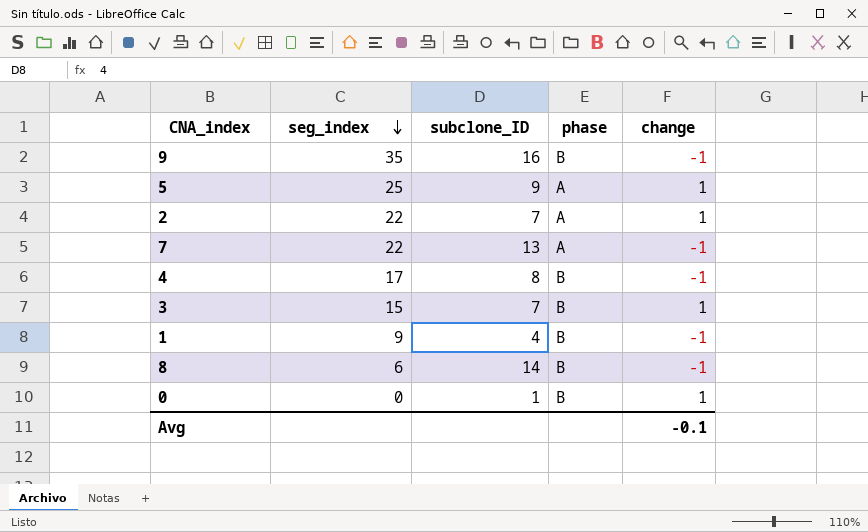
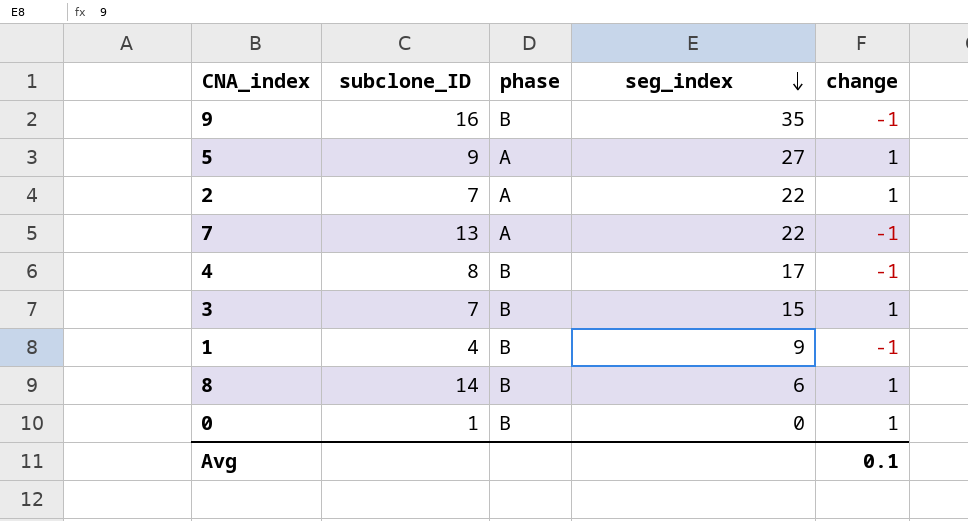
column seg_index | position: 2 -> 4
5 | seg_index: 25 -> 27
8 | change: -1 -> 1
Avg | change: -0.1 -> 0.1

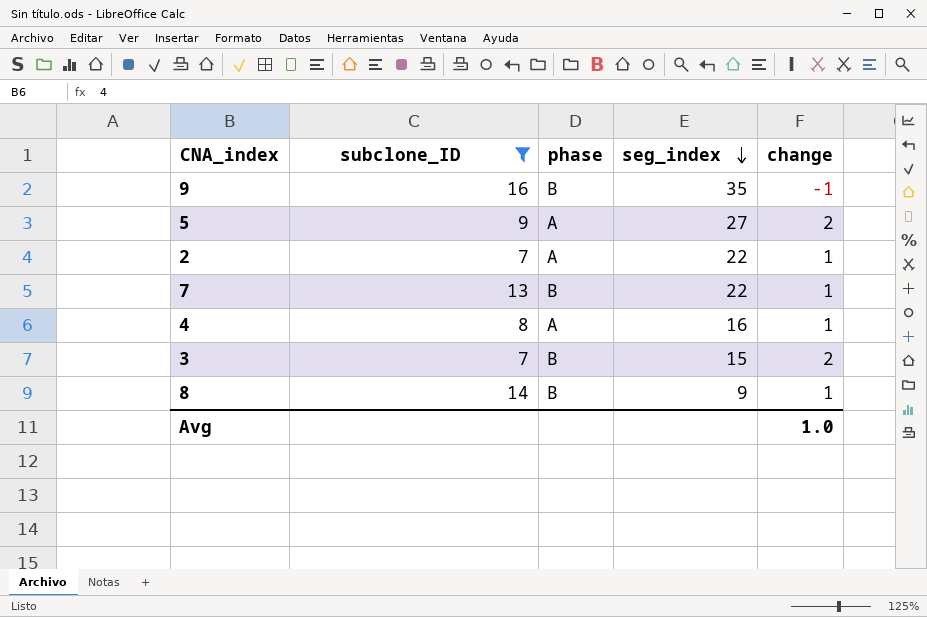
filter: none -> subclone_ID >= 7
5 | change: 1 -> 2
7 | phase: A -> B
7 | change: -1 -> 1
4 | phase: B -> A
4 | seg_index: 17 -> 16
4 | change: -1 -> 1
3 | change: 1 -> 2
8 | seg_index: 6 -> 9
Avg | change: 0.1 -> 1.0

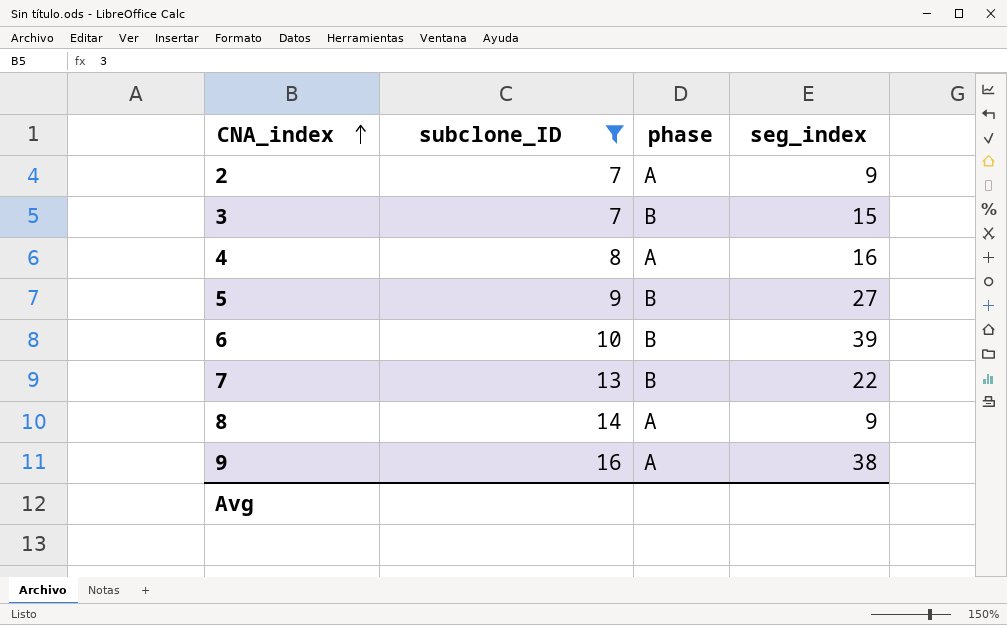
row order: seg_index descending -> CNA_index ascending
column change | position: 5 -> none
2 | seg_index: 22 -> 9
5 | phase: A -> B
row 6: none -> 10 | B | 39
8 | phase: B -> A
9 | phase: B -> A
9 | seg_index: 35 -> 38

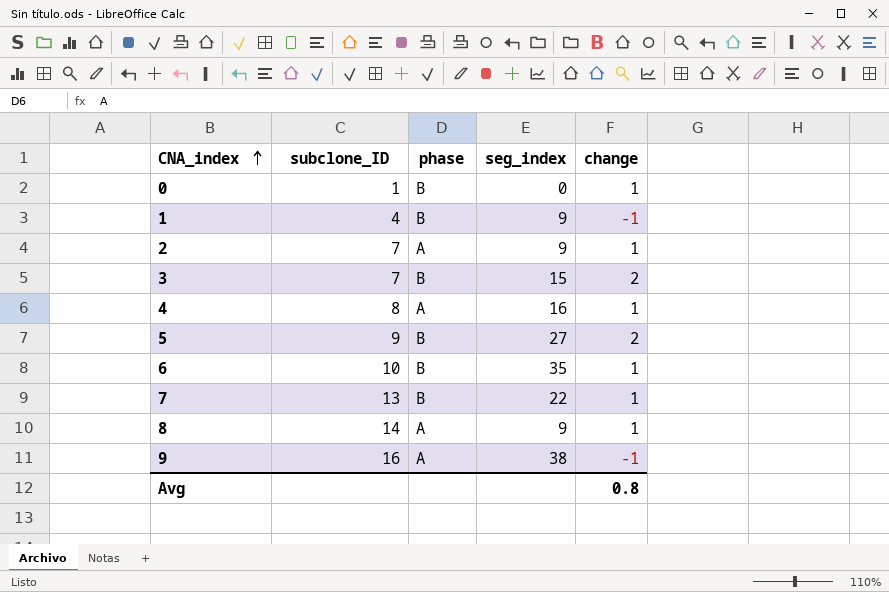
filter: subclone_ID >= 7 -> none
column change | position: none -> 5
6 | seg_index: 39 -> 35

